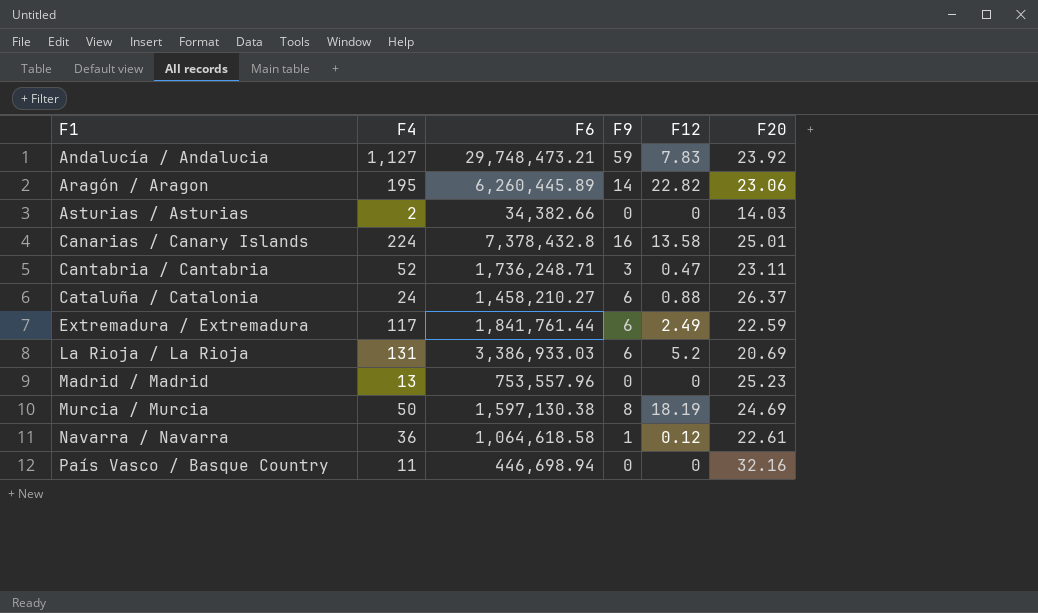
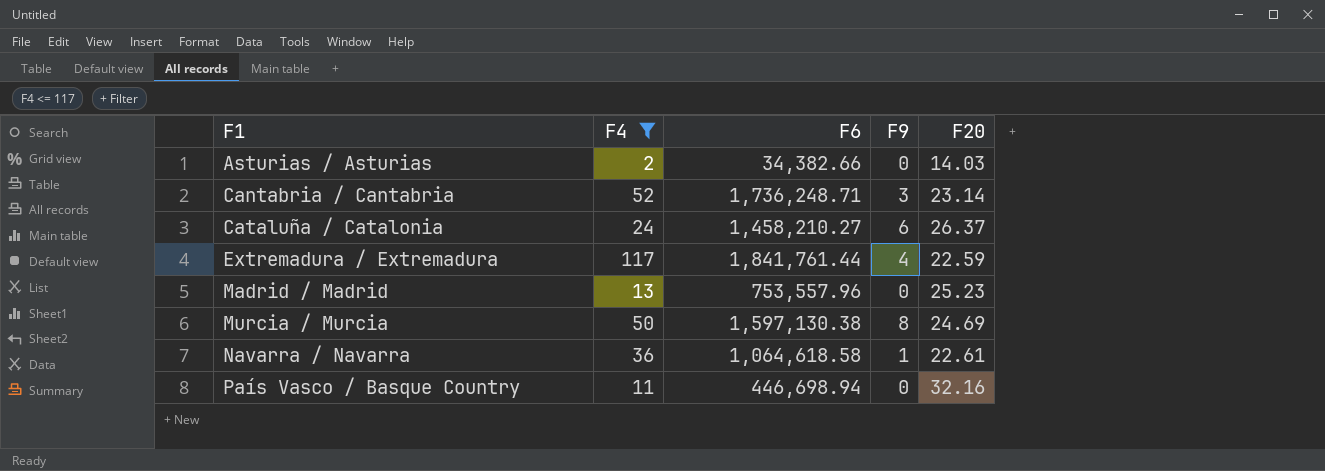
filter: none -> F4 <= 117
column F12 | position: 5 -> none
Cantabria / Cantabria | F20: 23.11 -> 23.14
Extremadura / Extremadura | F9: 6 -> 4

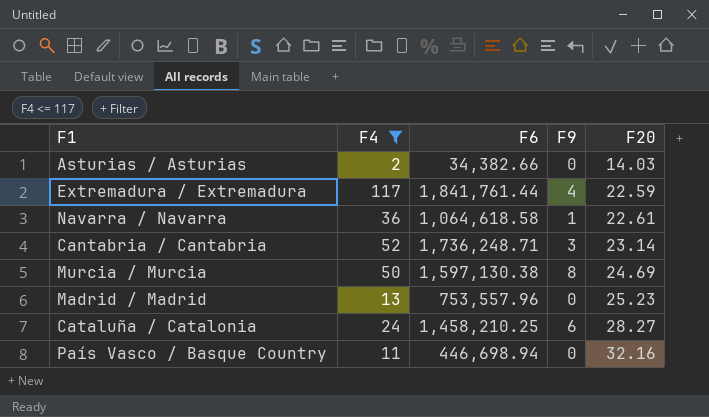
row order: F1 ascending -> F20 ascending
Cataluña / Catalonia | F6: 1,458,210.27 -> 1,458,210.25
Cataluña / Catalonia | F20: 26.37 -> 28.27

